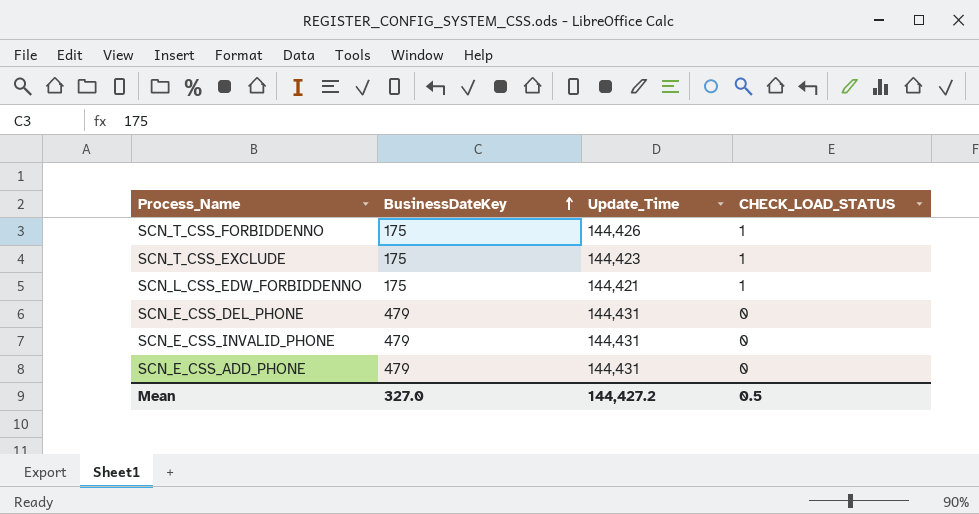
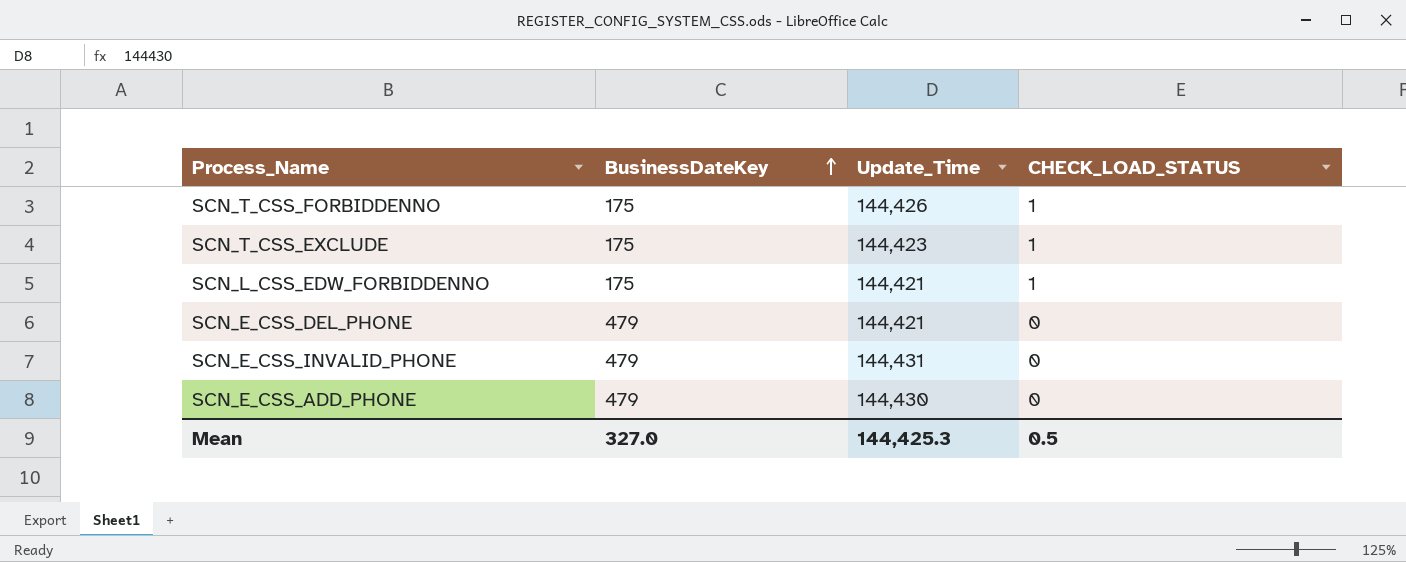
SCN_E_CSS_DEL_PHONE | Update_Time: 144,431 -> 144,421
SCN_E_CSS_ADD_PHONE | Update_Time: 144,431 -> 144,430
Mean | Update_Time: 144,427.2 -> 144,425.3

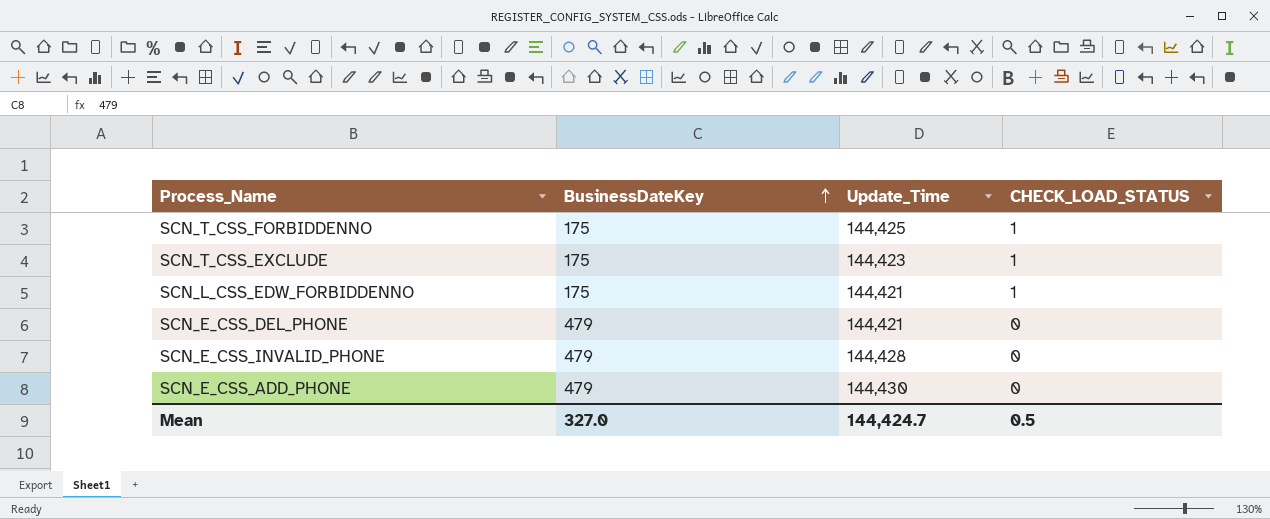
SCN_T_CSS_FORBIDDENNO | Update_Time: 144,426 -> 144,425
SCN_E_CSS_INVALID_PHONE | Update_Time: 144,431 -> 144,428
Mean | Update_Time: 144,425.3 -> 144,424.7

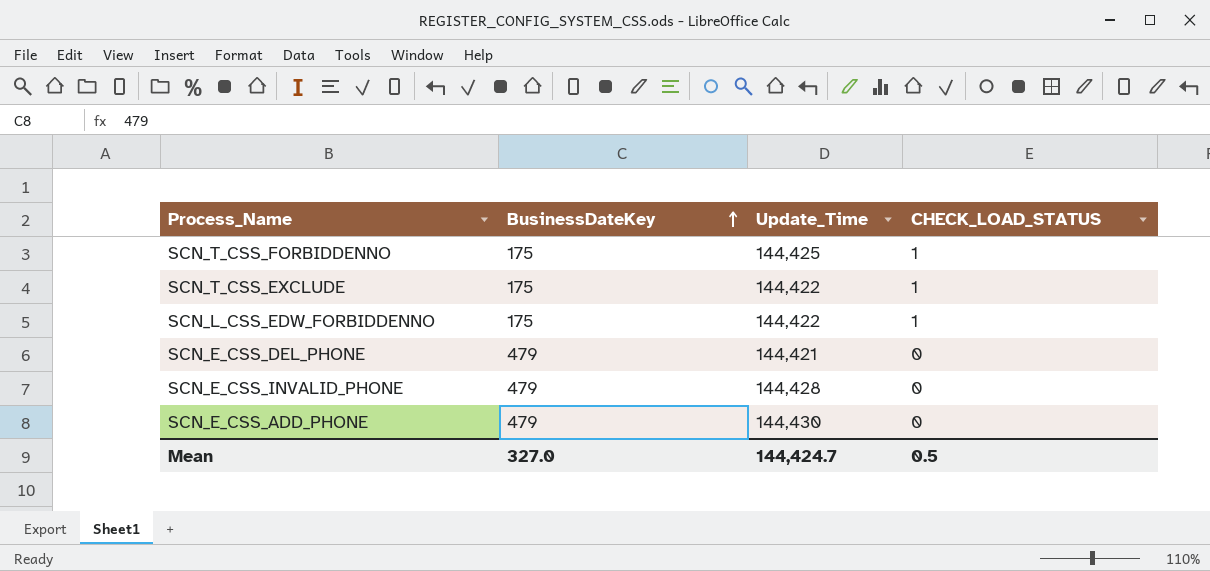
SCN_T_CSS_EXCLUDE | Update_Time: 144,423 -> 144,422
SCN_L_CSS_EDW_FORBIDDENNO | Update_Time: 144,421 -> 144,422

